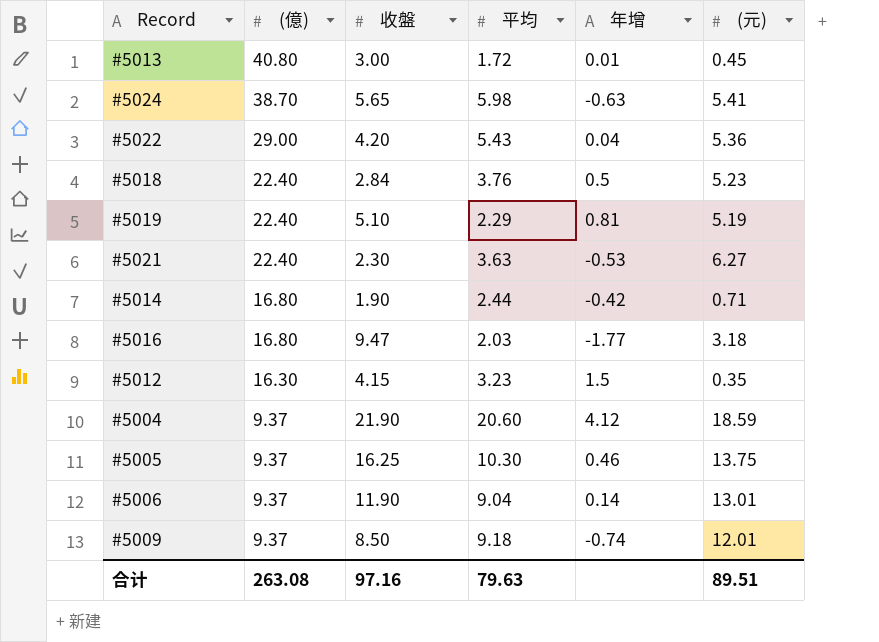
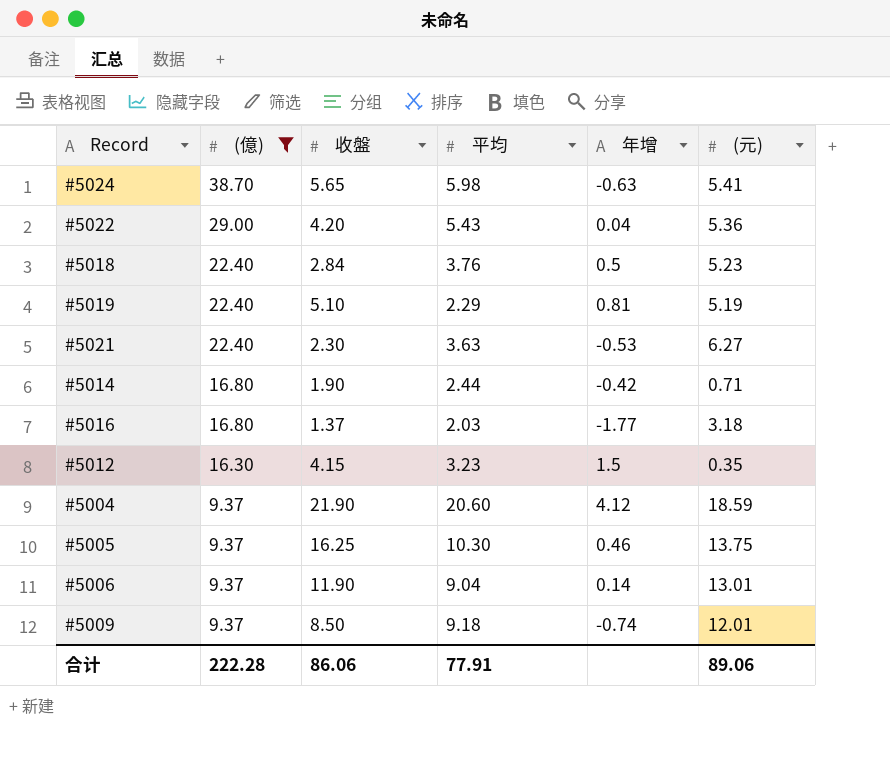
filter: none -> (億) != 40.80
#5016 | 收盤: 9.47 -> 1.37
合计 | (億): 263.08 -> 222.28
合计 | 收盤: 97.16 -> 86.06
合计 | 平均: 79.63 -> 77.91
合计 | (元): 89.51 -> 89.06

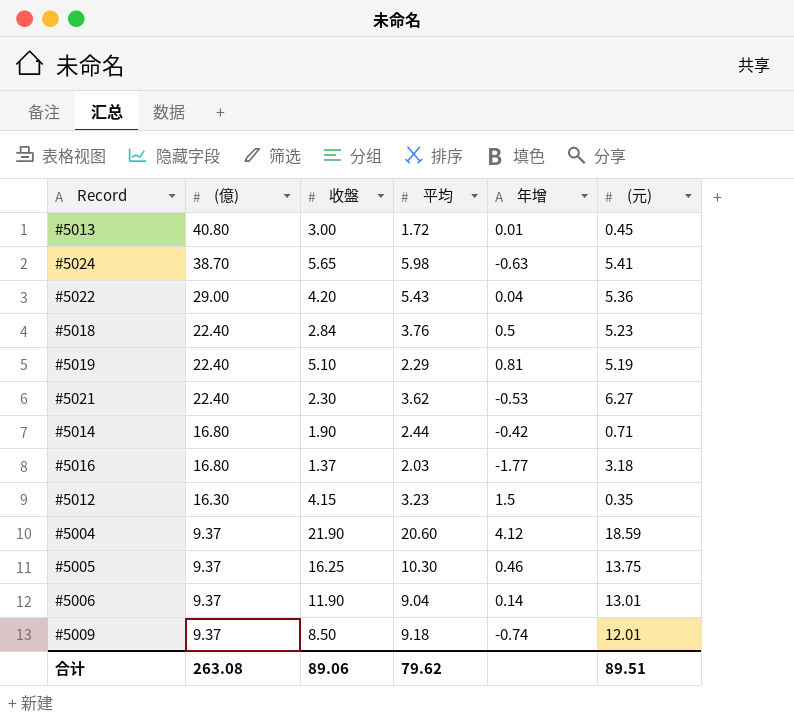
filter: (億) != 40.80 -> none
#5021 | 平均: 3.63 -> 3.62
合计 | (億): 222.28 -> 263.08
合计 | 收盤: 86.06 -> 89.06
合计 | 平均: 77.91 -> 79.62
合计 | (元): 89.06 -> 89.51

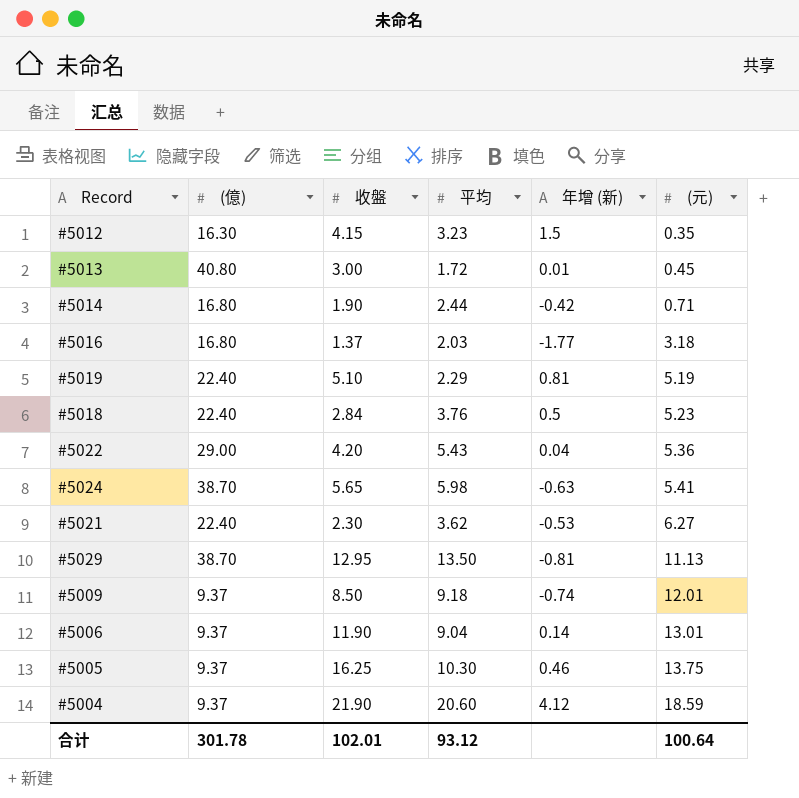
row order: (億) descending -> (元) ascending
column name: 年增 -> 年增 (新)
row #5029: none -> 38.70 | 12.95 | 13.50 | -0.81 | 11.13
合计 | (億): 263.08 -> 301.78
合计 | 收盤: 89.06 -> 102.01
合计 | 平均: 79.62 -> 93.12
合计 | (元): 89.51 -> 100.64

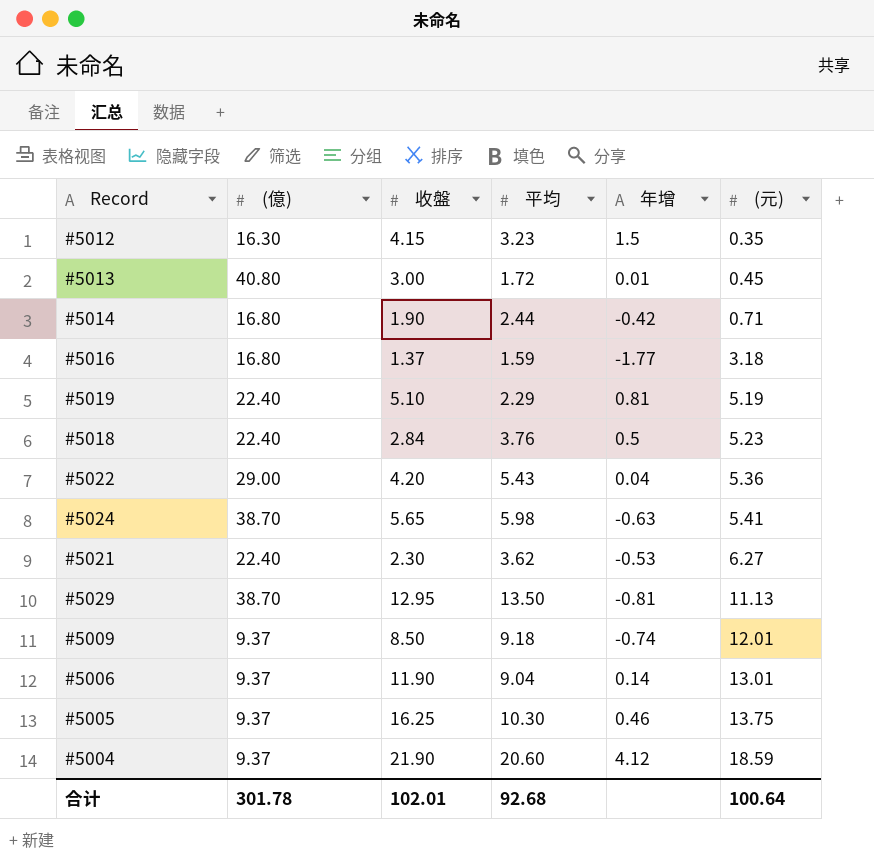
column name: 年增 (新) -> 年增
#5016 | 平均: 2.03 -> 1.59
合计 | 平均: 93.12 -> 92.68

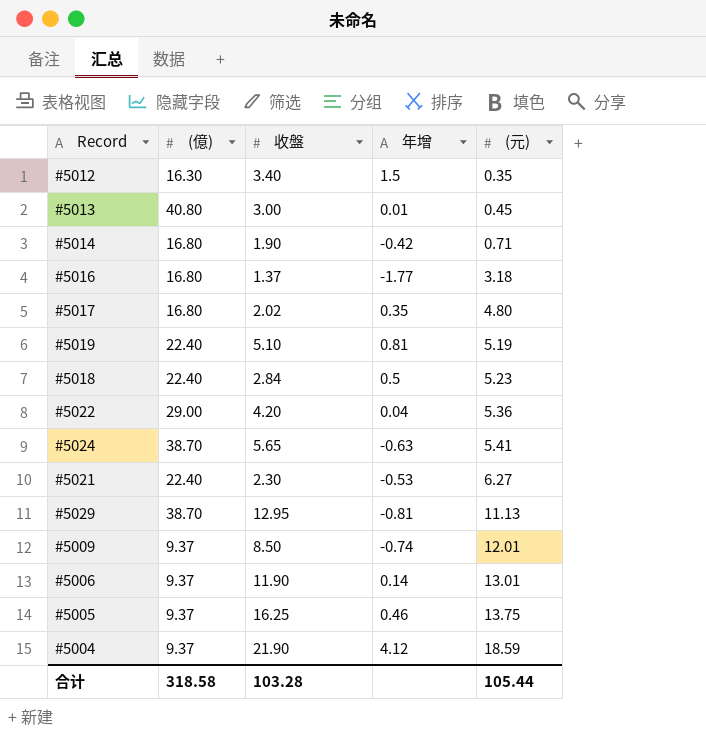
column 平均 | position: 4 -> none
#5012 | 收盤: 4.15 -> 3.40
row #5017: none -> 16.80 | 2.02 | 0.35 | 4.80
合计 | (億): 301.78 -> 318.58
合计 | 收盤: 102.01 -> 103.28
合计 | (元): 100.64 -> 105.44

